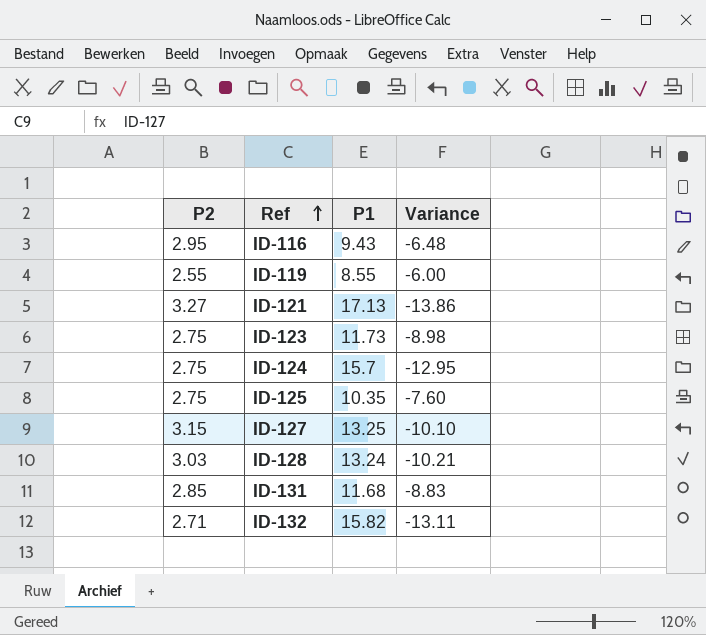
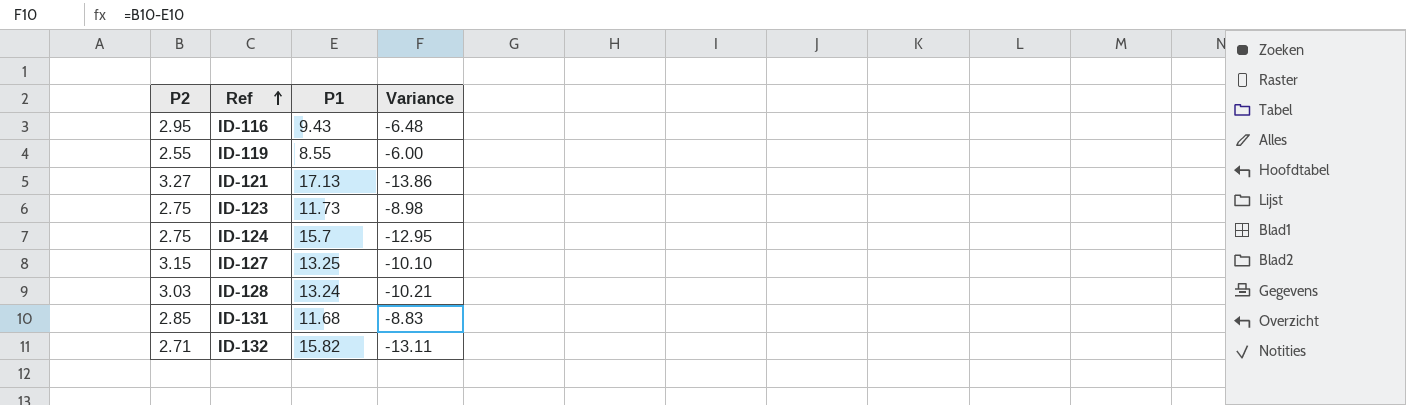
row ID-125: 2.75 | 10.35 | -7.60 -> none

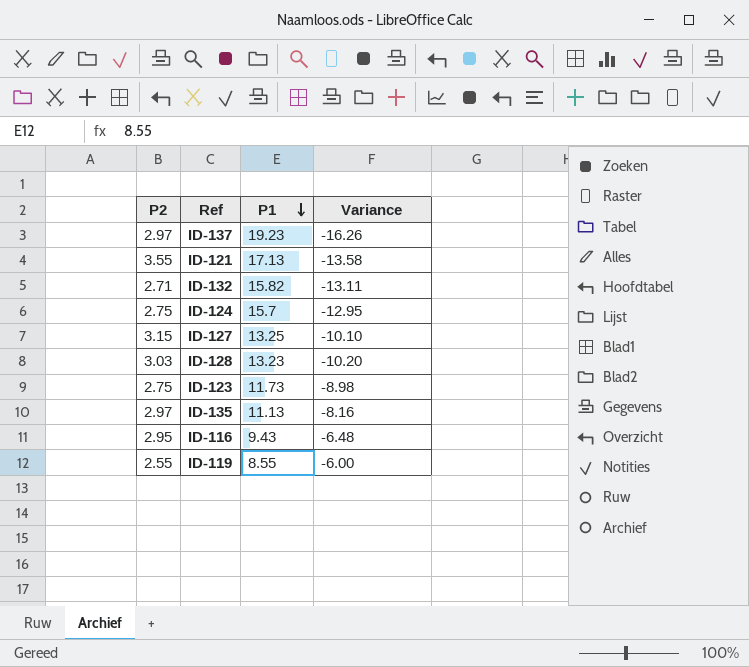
row order: Ref ascending -> P1 descending
row ID-131: 2.85 | 11.68 | -8.83 -> none
row ID-137: none -> 2.97 | 19.23 | -16.26
ID-121 | P2: 3.27 -> 3.55
ID-121 | Variance: -13.86 -> -13.58
ID-128 | P1: 13.24 -> 13.23
ID-128 | Variance: -10.21 -> -10.20
row ID-135: none -> 2.97 | 11.13 | -8.16

